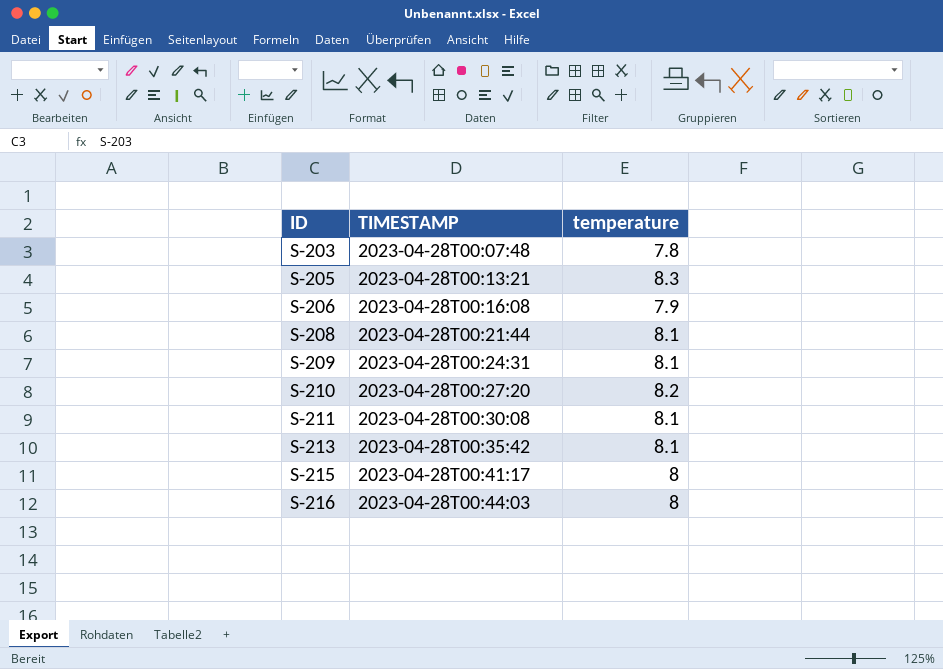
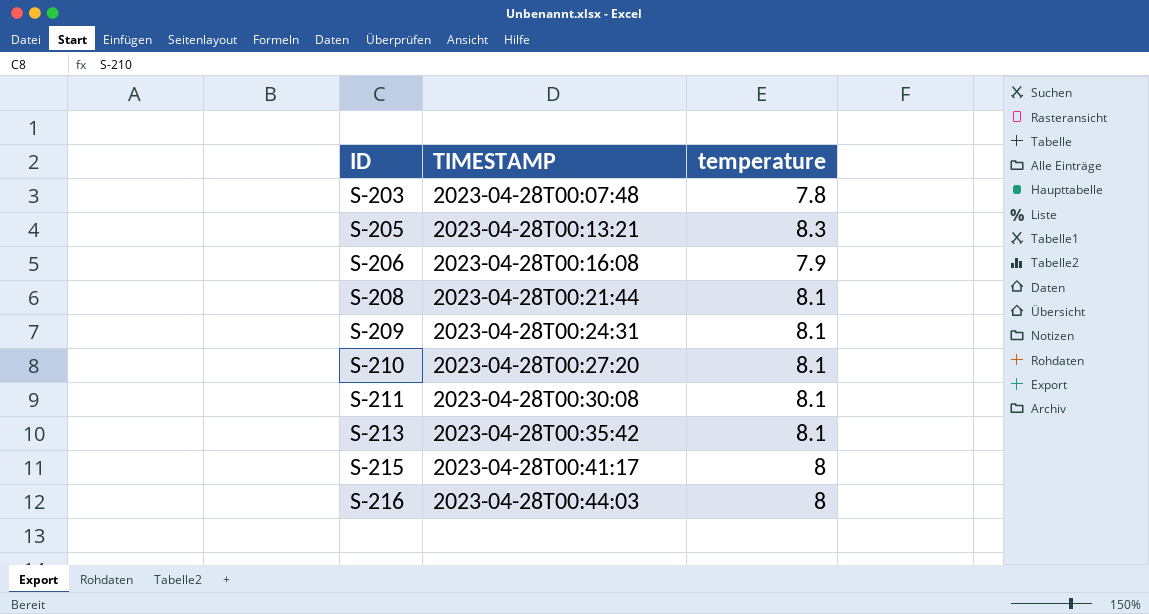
S-210 | temperature: 8.2 -> 8.1

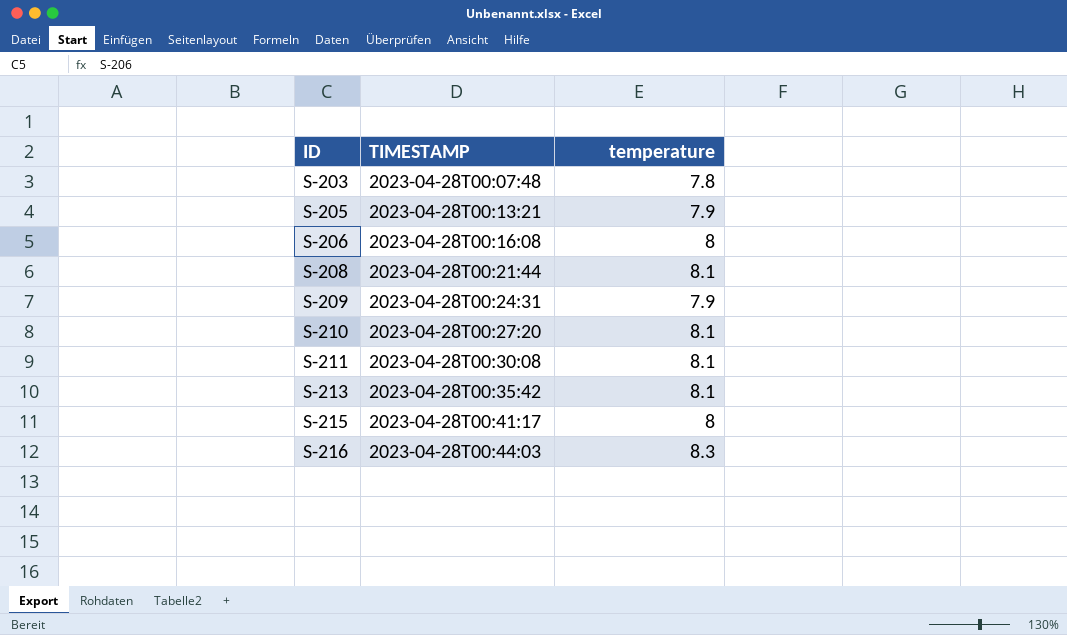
S-205 | temperature: 8.3 -> 7.9
S-206 | temperature: 7.9 -> 8
S-209 | temperature: 8.1 -> 7.9
S-216 | temperature: 8 -> 8.3

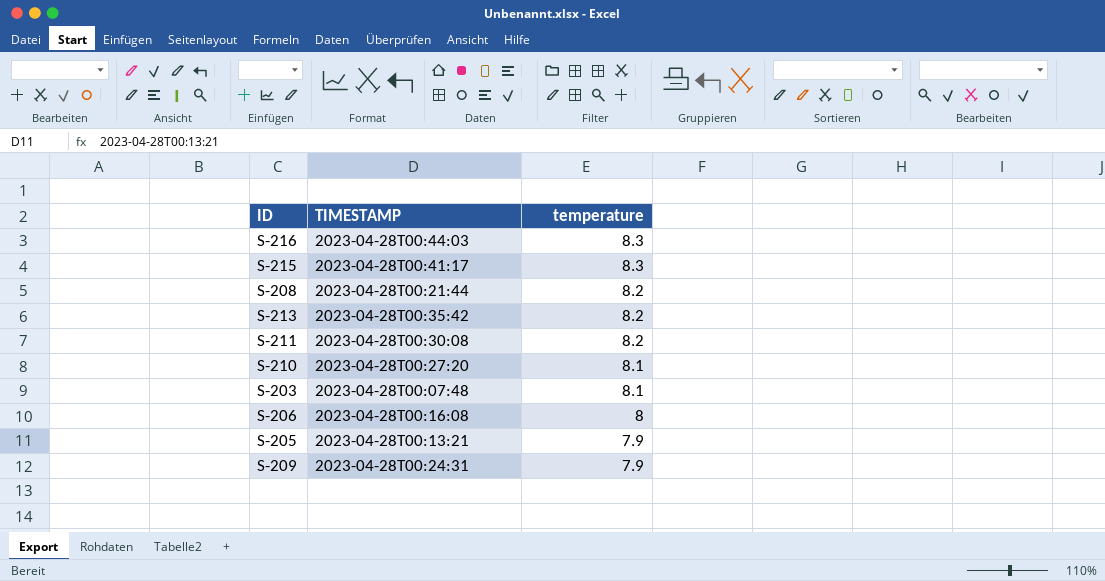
row order: ID ascending -> temperature descending
S-215 | temperature: 8 -> 8.3
S-208 | temperature: 8.1 -> 8.2
S-213 | temperature: 8.1 -> 8.2
S-211 | temperature: 8.1 -> 8.2
S-203 | temperature: 7.8 -> 8.1

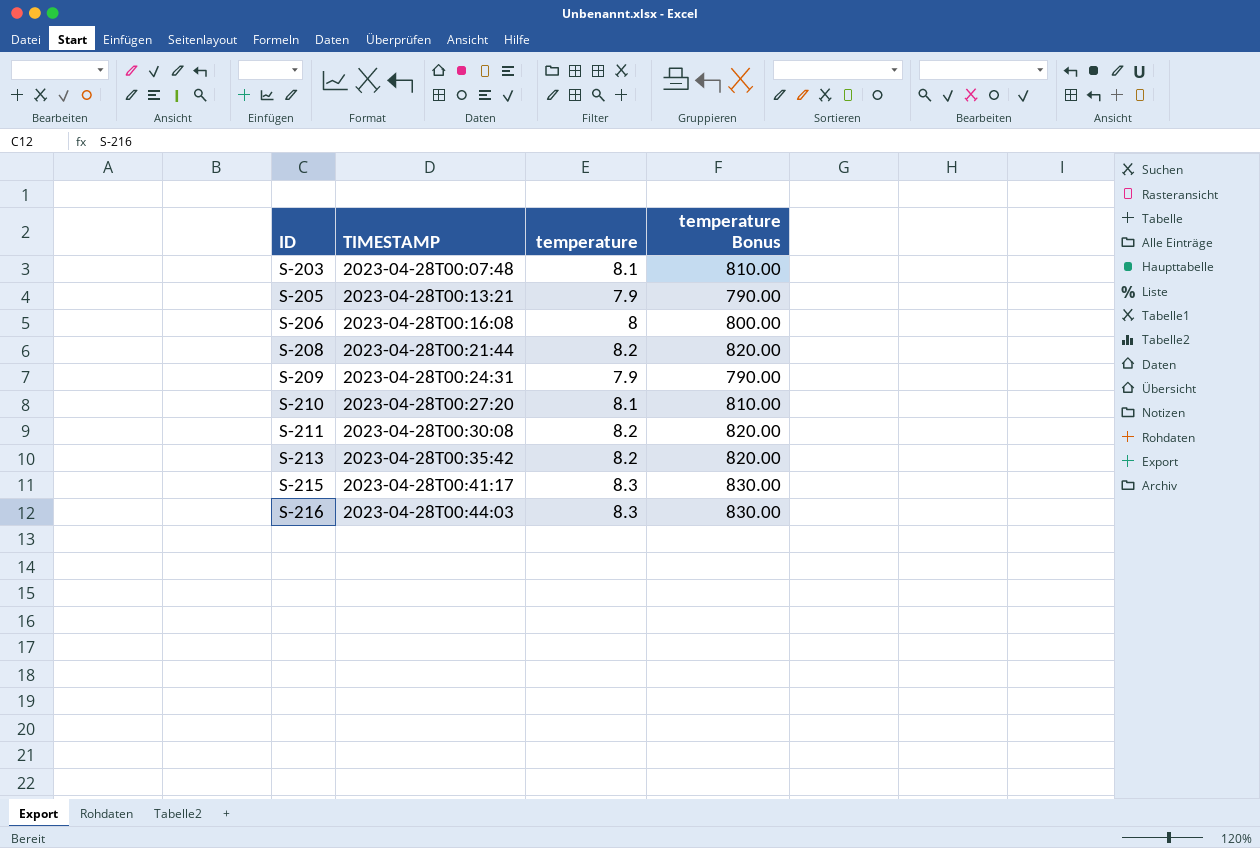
row order: temperature descending -> ID ascending
column temperature Bonus | formula: none -> [temperature] * 100

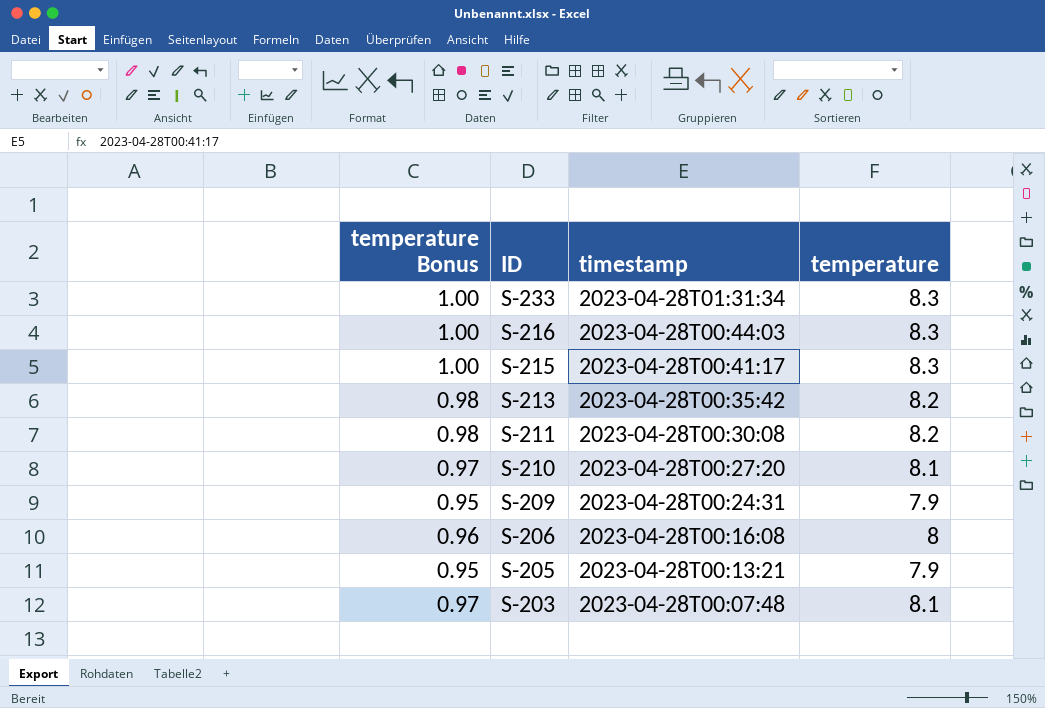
row order: ID ascending -> ID descending
column temperature Bonus | formula: [temperature] * 100 -> [temperature] * 0.12
column temperature Bonus | position: 4 -> 1
column name: TIMESTAMP -> timestamp
row S-208: 2023-04-28T00:21:44 | 8.2 | 820.00 -> none
row S-233: none -> 1.00 | 2023-04-28T01:31:34 | 8.3

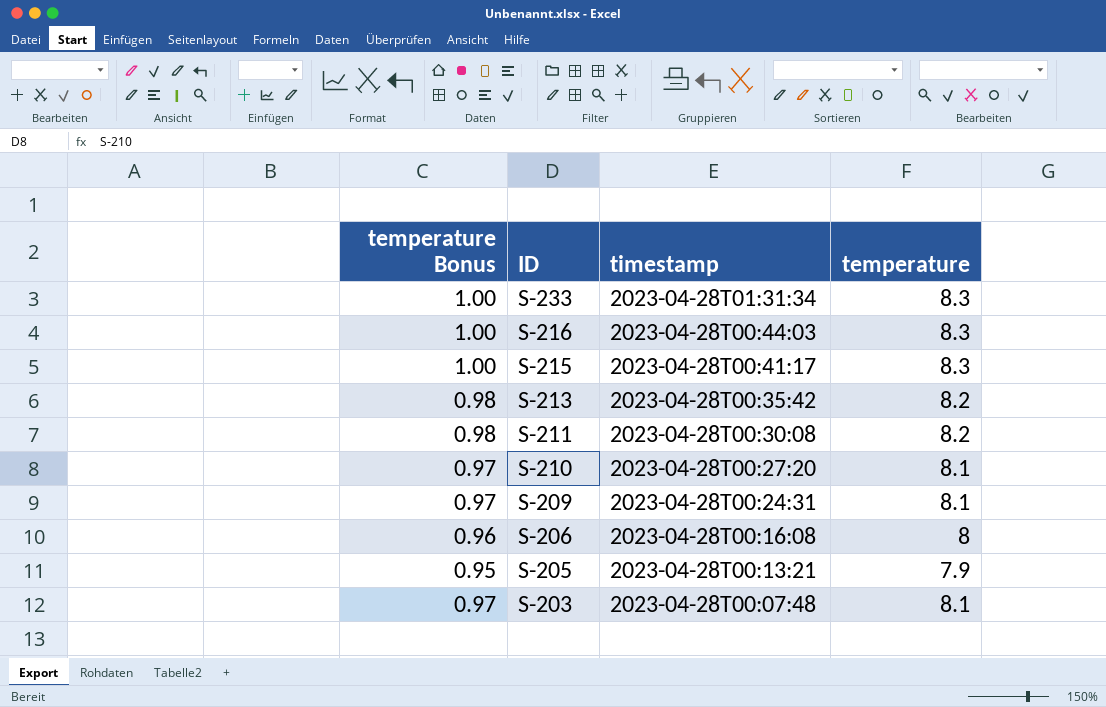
S-209 | temperature Bonus: 0.95 -> 0.97
S-209 | temperature: 7.9 -> 8.1

